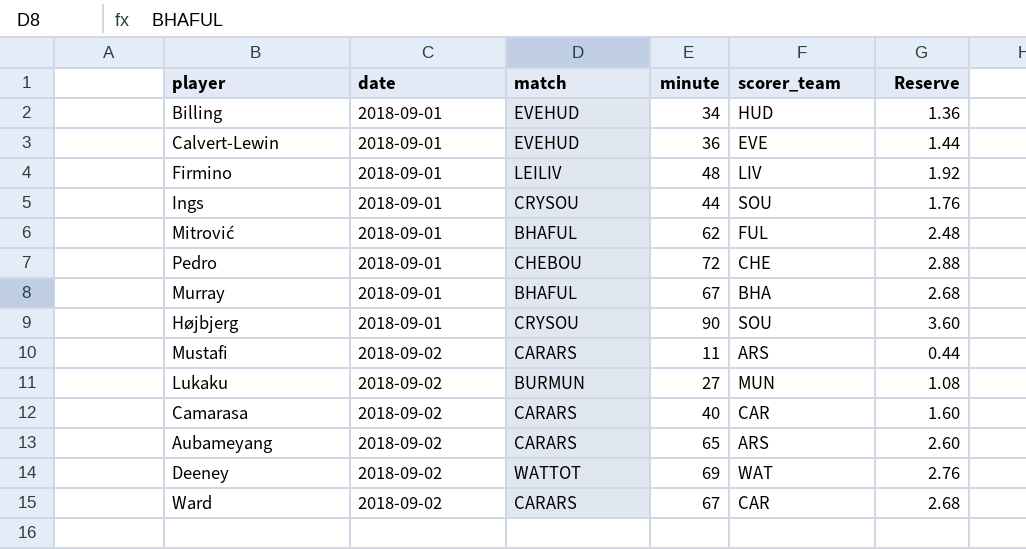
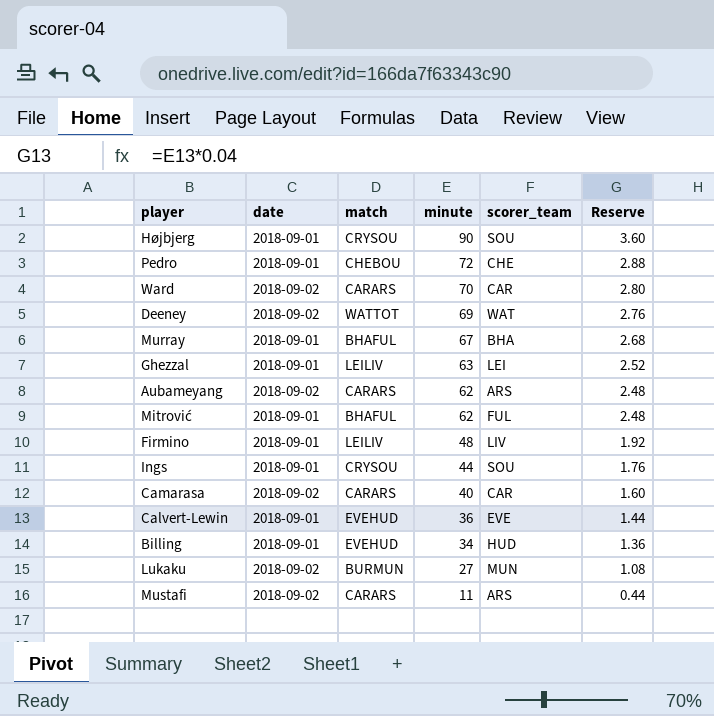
row order: date ascending -> minute descending
Ward | minute: 67 -> 70
Ward | Reserve: 2.68 -> 2.80
row Ghezzal: none -> 2018-09-01 | LEILIV | 63 | LEI | 2.52
Aubameyang | minute: 65 -> 62
Aubameyang | Reserve: 2.60 -> 2.48

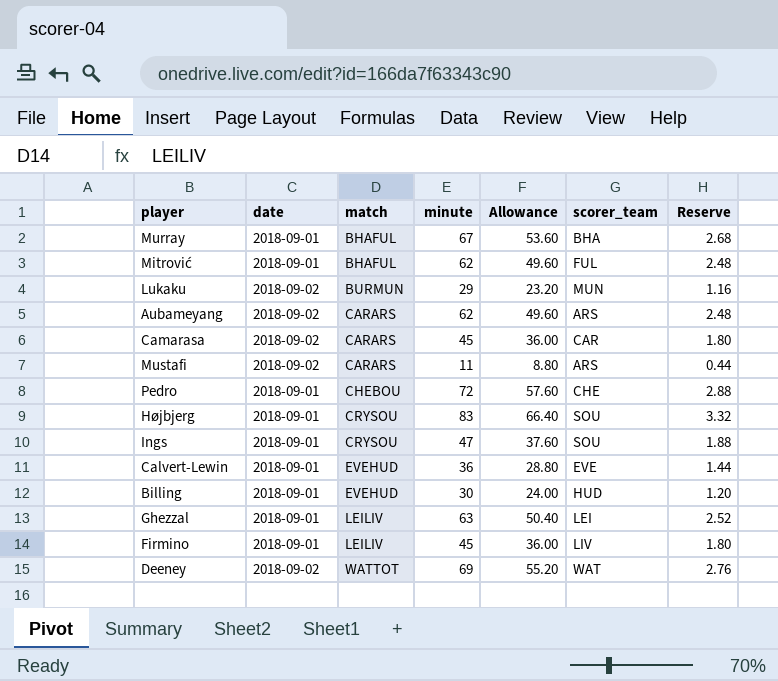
row order: minute descending -> match ascending
column Allowance | formula: none -> [minute] * 0.8
row Ward: 2018-09-02 | CARARS | 70 | CAR | 2.80 -> none
Lukaku | minute: 27 -> 29
Lukaku | Reserve: 1.08 -> 1.16
Camarasa | minute: 40 -> 45
Camarasa | Reserve: 1.60 -> 1.80
Højbjerg | minute: 90 -> 83
Højbjerg | Reserve: 3.60 -> 3.32
Ings | minute: 44 -> 47
Ings | Reserve: 1.76 -> 1.88
Billing | minute: 34 -> 30
Billing | Reserve: 1.36 -> 1.20
Firmino | minute: 48 -> 45
Firmino | Reserve: 1.92 -> 1.80

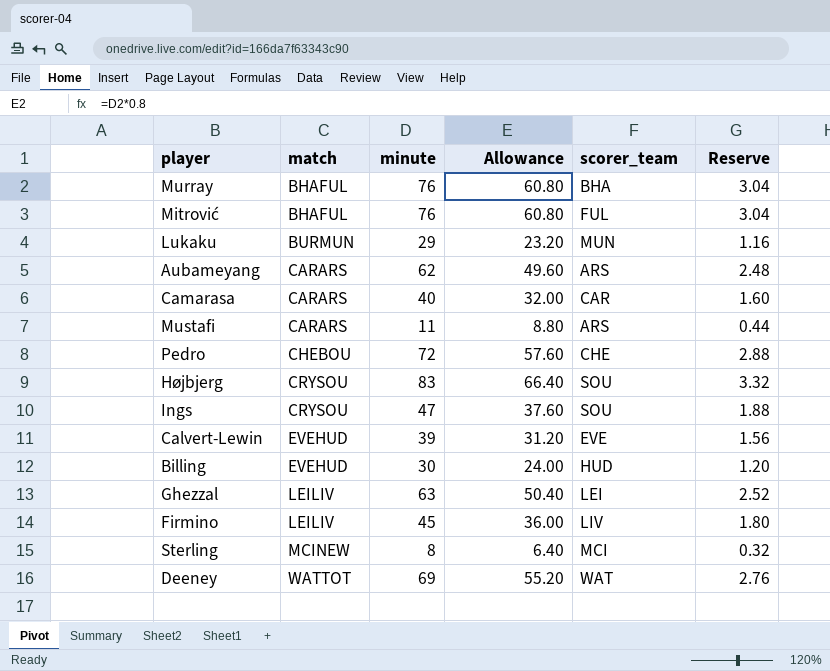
column date | position: 2 -> none
Murray | minute: 67 -> 76
Murray | Allowance: 53.60 -> 60.80
Murray | Reserve: 2.68 -> 3.04
Mitrović | minute: 62 -> 76
Mitrović | Allowance: 49.60 -> 60.80
Mitrović | Reserve: 2.48 -> 3.04
Camarasa | minute: 45 -> 40
Camarasa | Allowance: 36.00 -> 32.00
Camarasa | Reserve: 1.80 -> 1.60
Calvert-Lewin | minute: 36 -> 39
Calvert-Lewin | Allowance: 28.80 -> 31.20
Calvert-Lewin | Reserve: 1.44 -> 1.56
row Sterling: none -> MCINEW | 8 | 6.40 | MCI | 0.32

